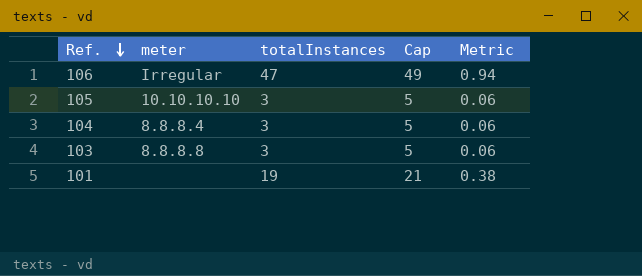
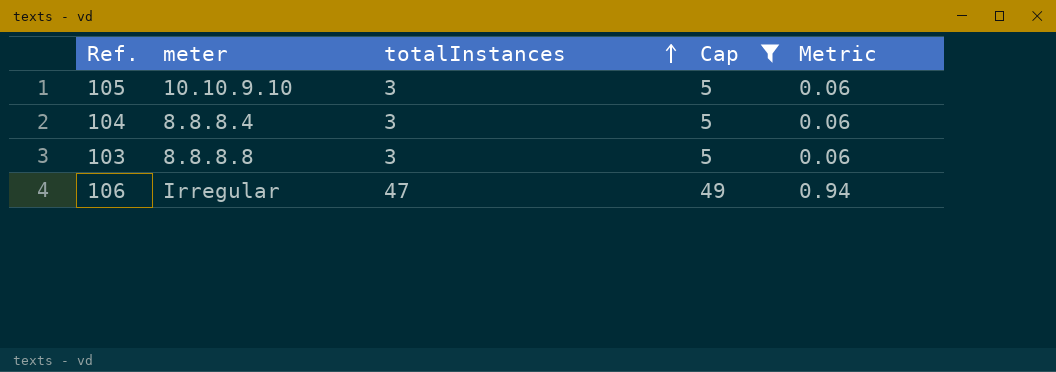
filter: none -> Cap != 21
row order: Ref. descending -> totalInstances ascending
105 | meter: 10.10.10.10 -> 10.10.9.10

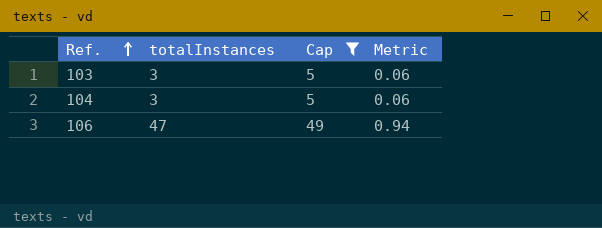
row order: totalInstances ascending -> Ref. ascending
column meter | position: 2 -> none
row 105: 10.10.9.10 | 3 | 5 | 0.06 -> none

